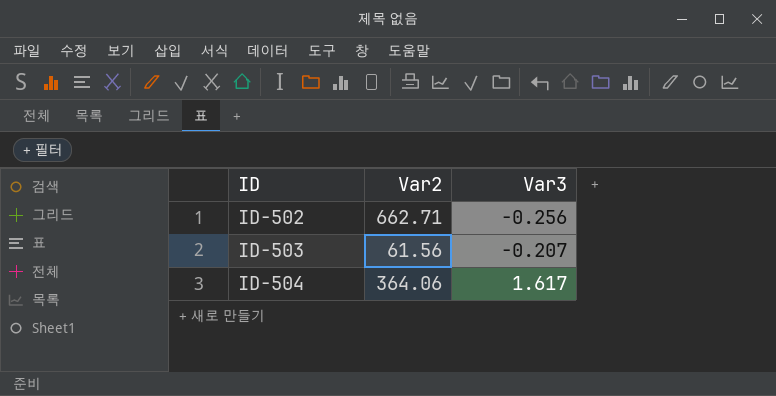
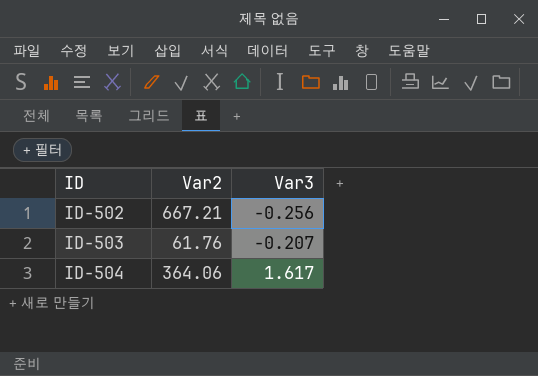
ID-502 | Var2: 662.71 -> 667.21
ID-503 | Var2: 61.56 -> 61.76

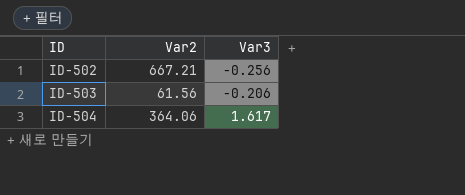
ID-503 | Var2: 61.76 -> 61.56
ID-503 | Var3: -0.207 -> -0.206

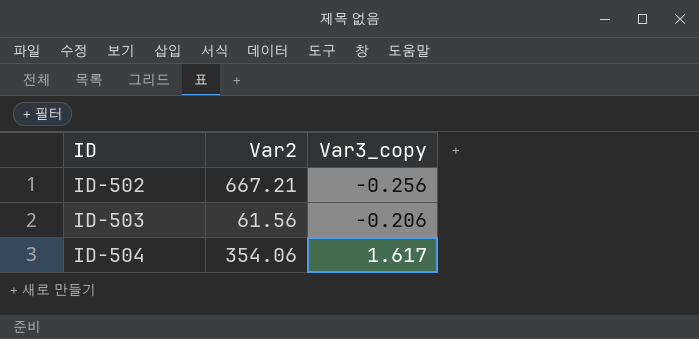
column name: Var3 -> Var3_copy
ID-504 | Var2: 364.06 -> 354.06

